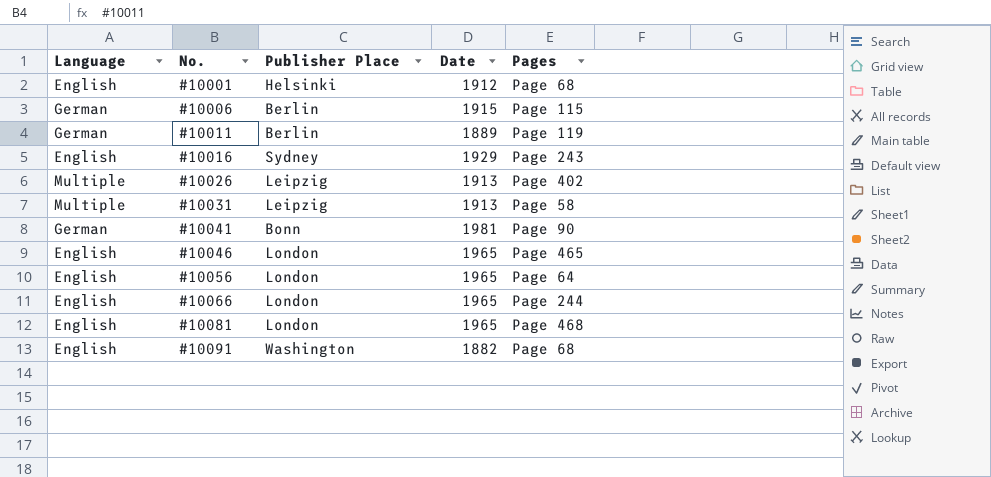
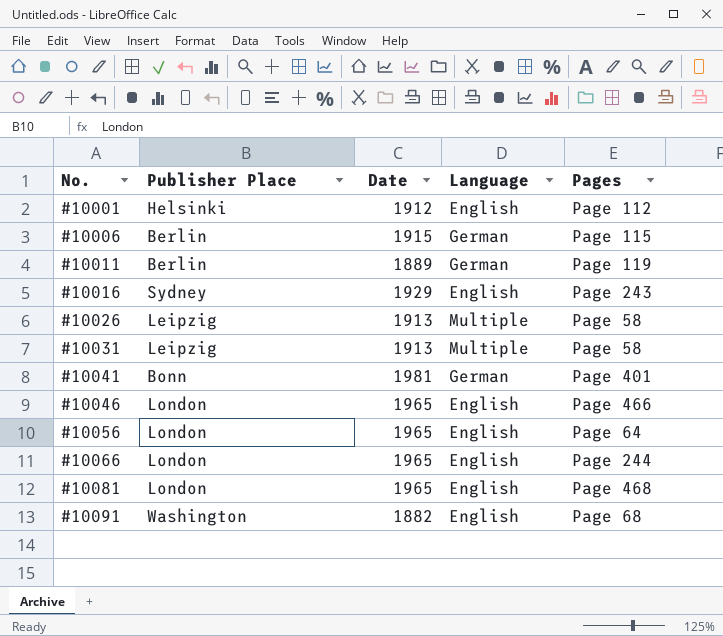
column Language | position: 1 -> 4
#10001 | Pages: Page 68 -> Page 112
#10026 | Pages: Page 402 -> Page 58
#10041 | Pages: Page 90 -> Page 401
#10046 | Pages: Page 465 -> Page 466

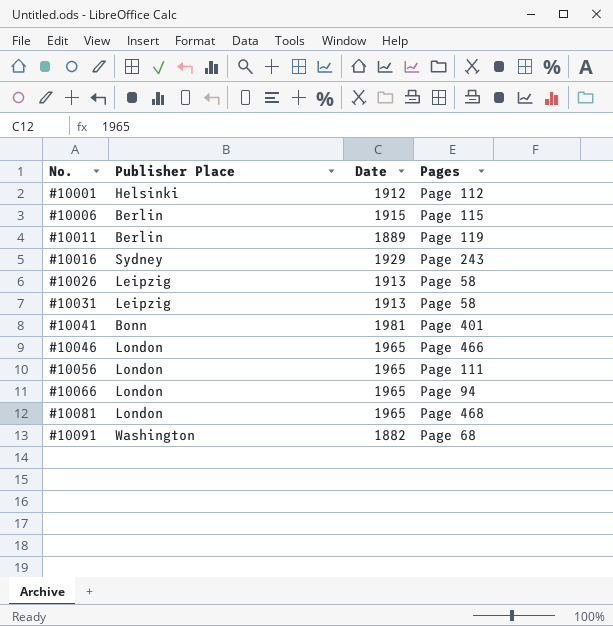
column Language | position: 4 -> none
#10056 | Pages: Page 64 -> Page 111
#10066 | Pages: Page 244 -> Page 94

